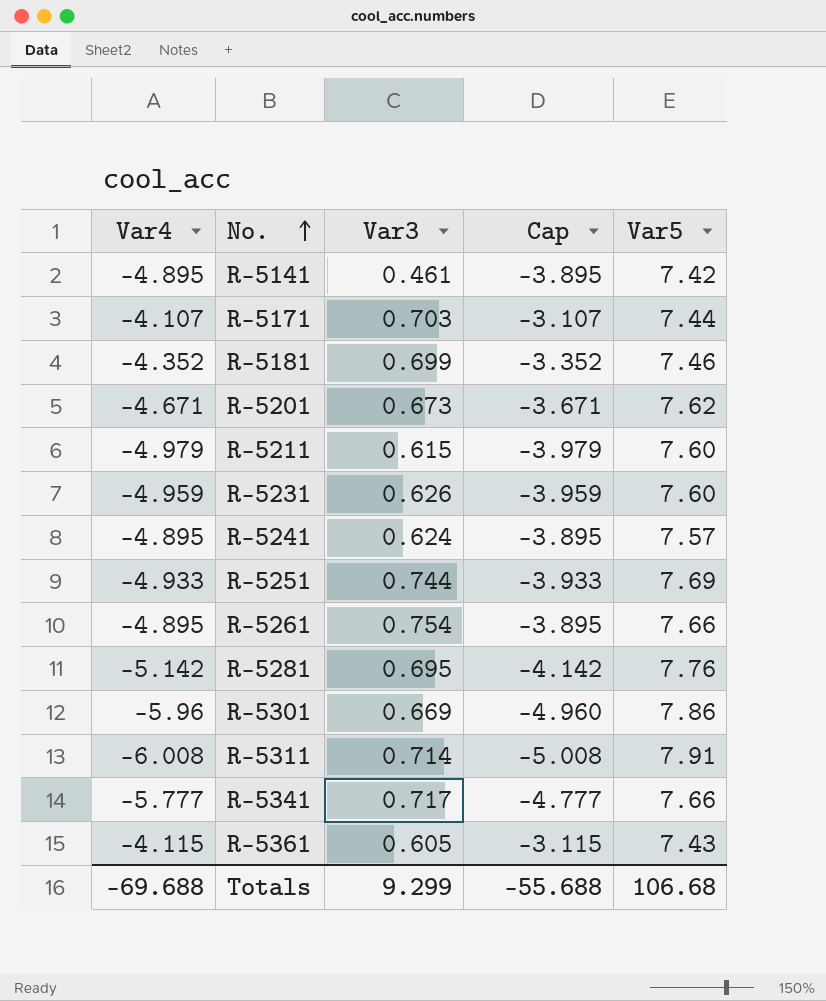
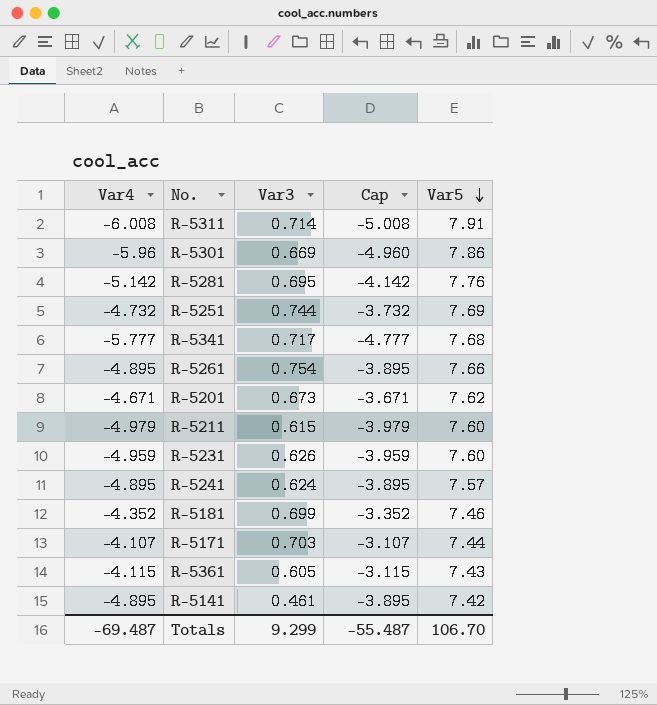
row order: No. ascending -> Var5 descending
R-5251 | Var4: -4.933 -> -4.732
R-5251 | Cap: -3.933 -> -3.732
R-5341 | Var5: 7.66 -> 7.68
Totals | Var4: -69.688 -> -69.487
Totals | Cap: -55.688 -> -55.487
Totals | Var5: 106.68 -> 106.70

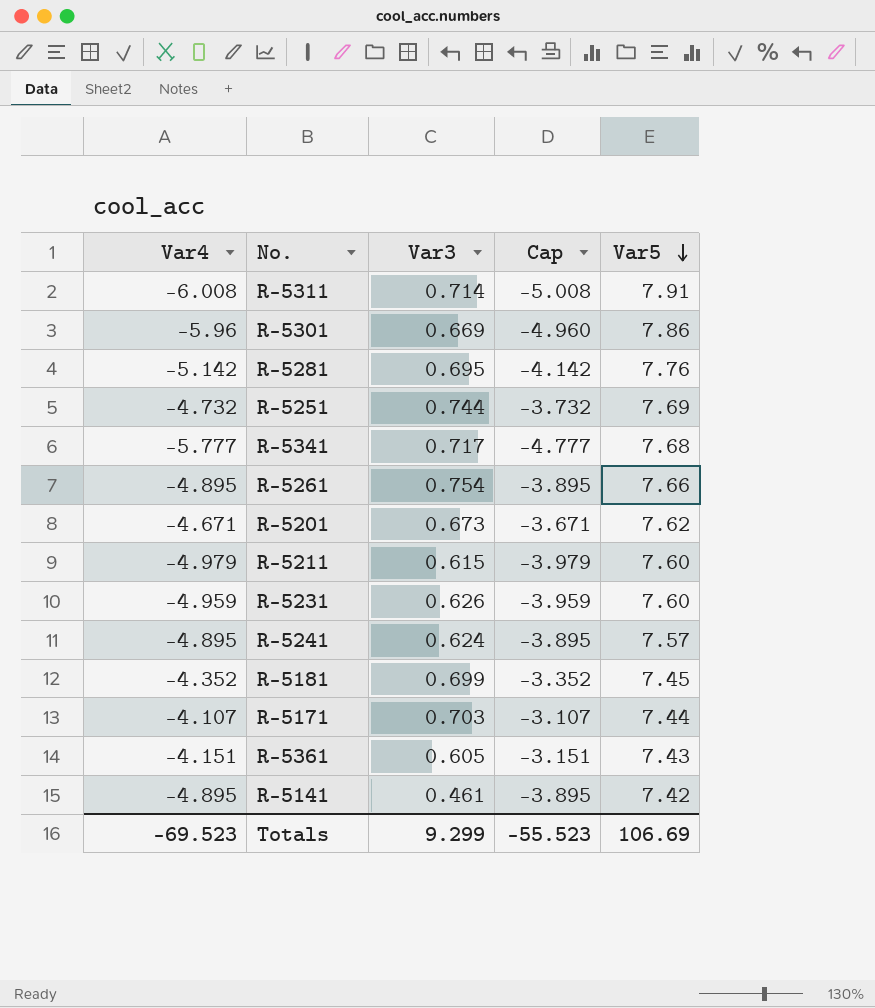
R-5181 | Var5: 7.46 -> 7.45
R-5361 | Var4: -4.115 -> -4.151
R-5361 | Cap: -3.115 -> -3.151
Totals | Var4: -69.487 -> -69.523
Totals | Cap: -55.487 -> -55.523
Totals | Var5: 106.70 -> 106.69

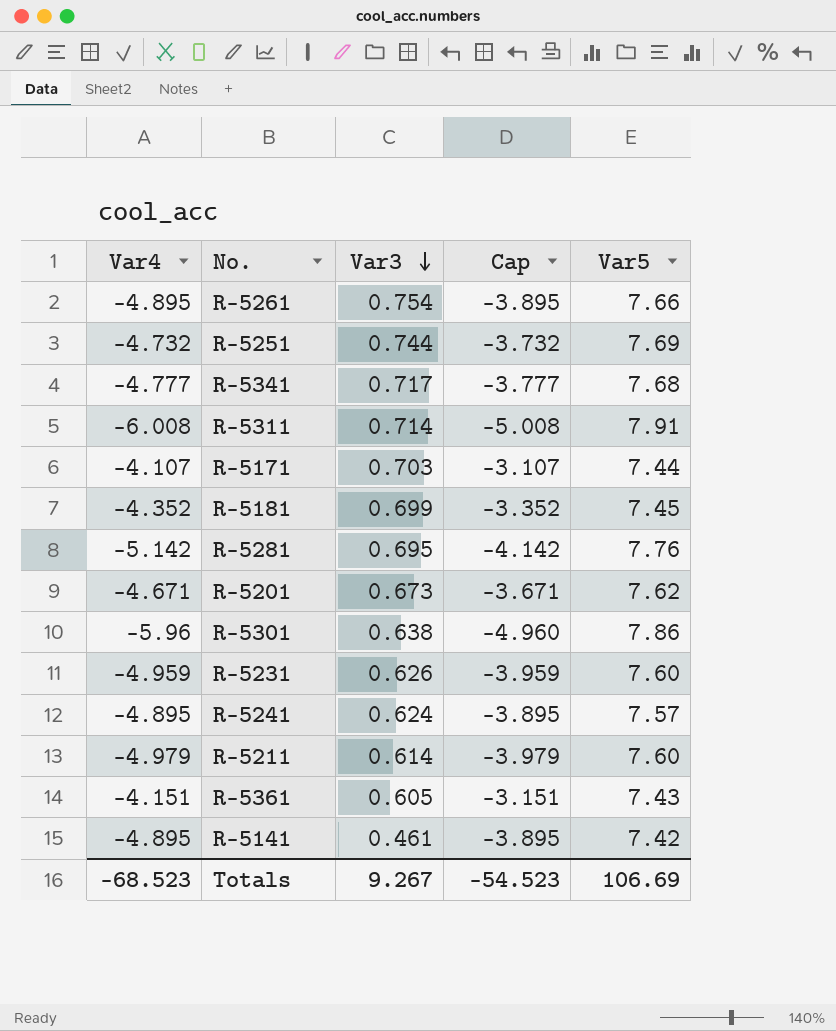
row order: Var5 descending -> Var3 descending
R-5341 | Var4: -5.777 -> -4.777
R-5341 | Cap: -4.777 -> -3.777
R-5301 | Var3: 0.669 -> 0.638
R-5211 | Var3: 0.615 -> 0.614
Totals | Var4: -69.523 -> -68.523
Totals | Var3: 9.299 -> 9.267
Totals | Cap: -55.523 -> -54.523

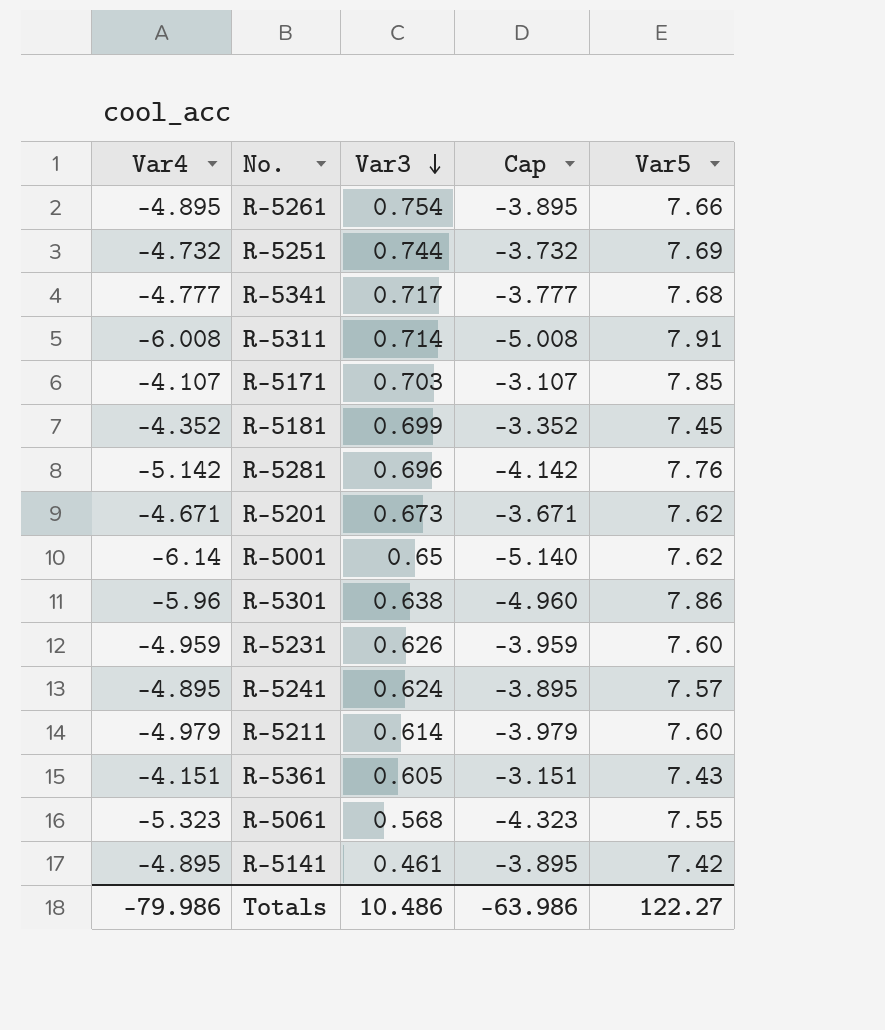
R-5171 | Var5: 7.44 -> 7.85
R-5281 | Var3: 0.695 -> 0.696
row R-5001: none -> -6.14 | 0.65 | -5.140 | 7.62
row R-5061: none -> -5.323 | 0.568 | -4.323 | 7.55
Totals | Var4: -68.523 -> -79.986
Totals | Var3: 9.267 -> 10.486
Totals | Cap: -54.523 -> -63.986
Totals | Var5: 106.69 -> 122.27

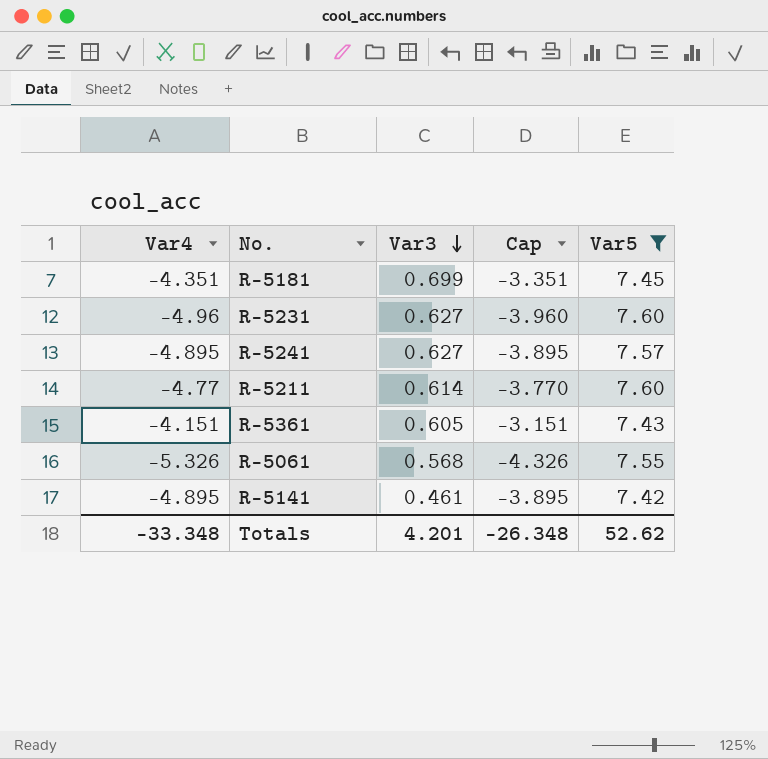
filter: none -> Var5 <= 7.60
R-5181 | Var4: -4.352 -> -4.351
R-5181 | Cap: -3.352 -> -3.351
R-5231 | Var4: -4.959 -> -4.96
R-5231 | Var3: 0.626 -> 0.627
R-5231 | Cap: -3.959 -> -3.960
R-5241 | Var3: 0.624 -> 0.627
R-5211 | Var4: -4.979 -> -4.77
R-5211 | Cap: -3.979 -> -3.770
R-5061 | Var4: -5.323 -> -5.326
R-5061 | Cap: -4.323 -> -4.326
Totals | Var4: -79.986 -> -33.348
Totals | Var3: 10.486 -> 4.201
Totals | Cap: -63.986 -> -26.348
Totals | Var5: 122.27 -> 52.62

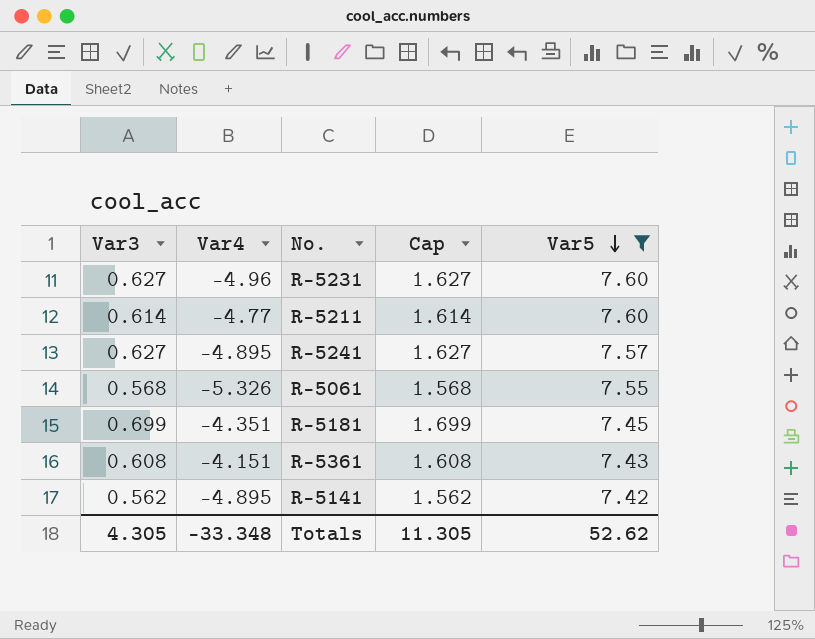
row order: Var3 descending -> Var5 descending
column Var3 | position: 3 -> 1
column Cap | formula: [Var4] + 1 -> [Var3] + 1
R-5361 | Var3: 0.605 -> 0.608
R-5141 | Var3: 0.461 -> 0.562
Totals | Var3: 4.201 -> 4.305
Totals | Cap: -26.348 -> 11.305

